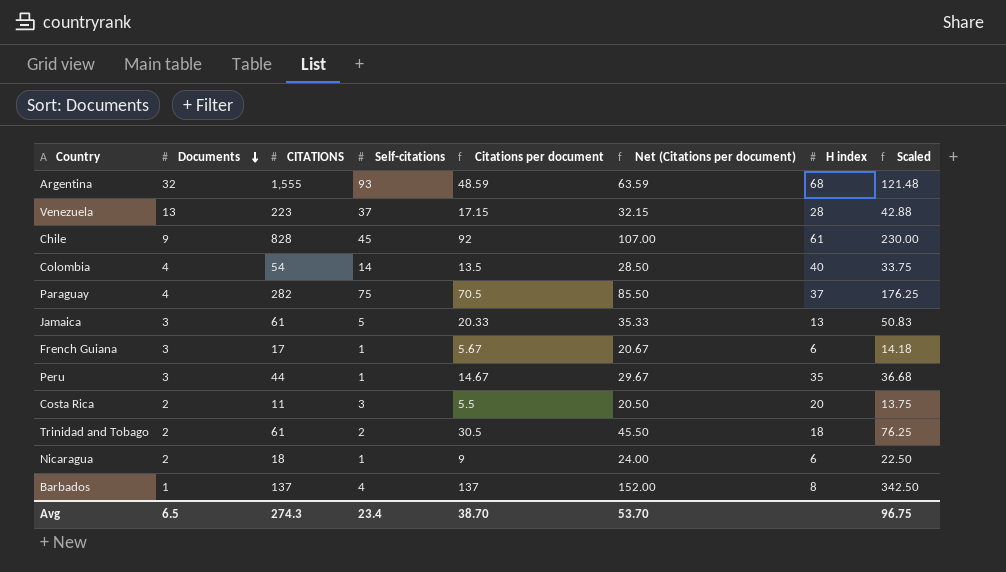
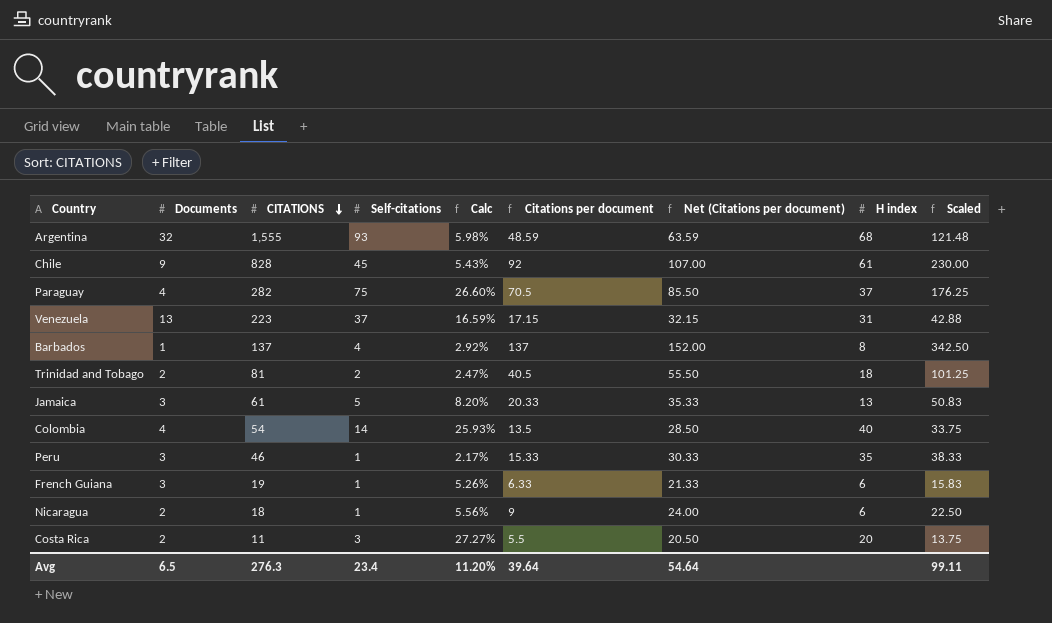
row order: Documents descending -> CITATIONS descending
column Calc | formula: none -> [Self-citations] / [CITATIONS]
Venezuela | H index: 28 -> 31
Trinidad and Tobago | CITATIONS: 61 -> 81
Trinidad and Tobago | Citations per document: 30.5 -> 40.5
Trinidad and Tobago | Net (Citations per document): 45.50 -> 55.50
Trinidad and Tobago | Scaled: 76.25 -> 101.25
Peru | CITATIONS: 44 -> 46
Peru | Citations per document: 14.67 -> 15.33
Peru | Net (Citations per document): 29.67 -> 30.33
Peru | Scaled: 36.68 -> 38.33
French Guiana | CITATIONS: 17 -> 19
French Guiana | Citations per document: 5.67 -> 6.33
French Guiana | Net (Citations per document): 20.67 -> 21.33
French Guiana | Scaled: 14.18 -> 15.83
Avg | CITATIONS: 274.3 -> 276.3
Avg | Citations per document: 38.70 -> 39.64
Avg | Net (Citations per document): 53.70 -> 54.64
Avg | Scaled: 96.75 -> 99.11

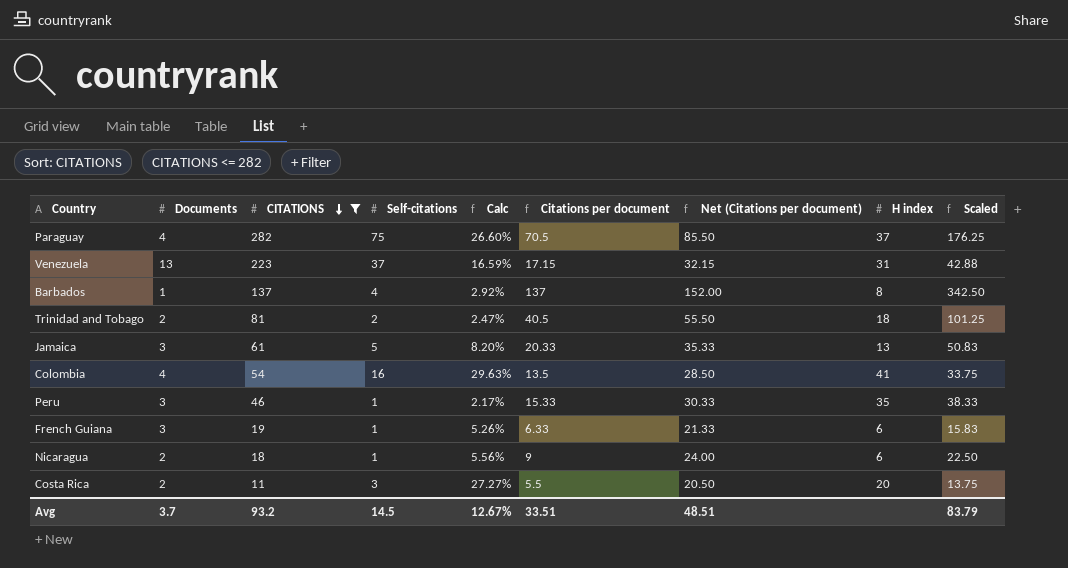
filter: none -> CITATIONS <= 282
Colombia | Self-citations: 14 -> 16
Colombia | Calc: 25.93% -> 29.63%
Colombia | H index: 40 -> 41
Avg | Documents: 6.5 -> 3.7
Avg | CITATIONS: 276.3 -> 93.2
Avg | Self-citations: 23.4 -> 14.5
Avg | Calc: 11.20% -> 12.67%
Avg | Citations per document: 39.64 -> 33.51
Avg | Net (Citations per document): 54.64 -> 48.51
Avg | Scaled: 99.11 -> 83.79

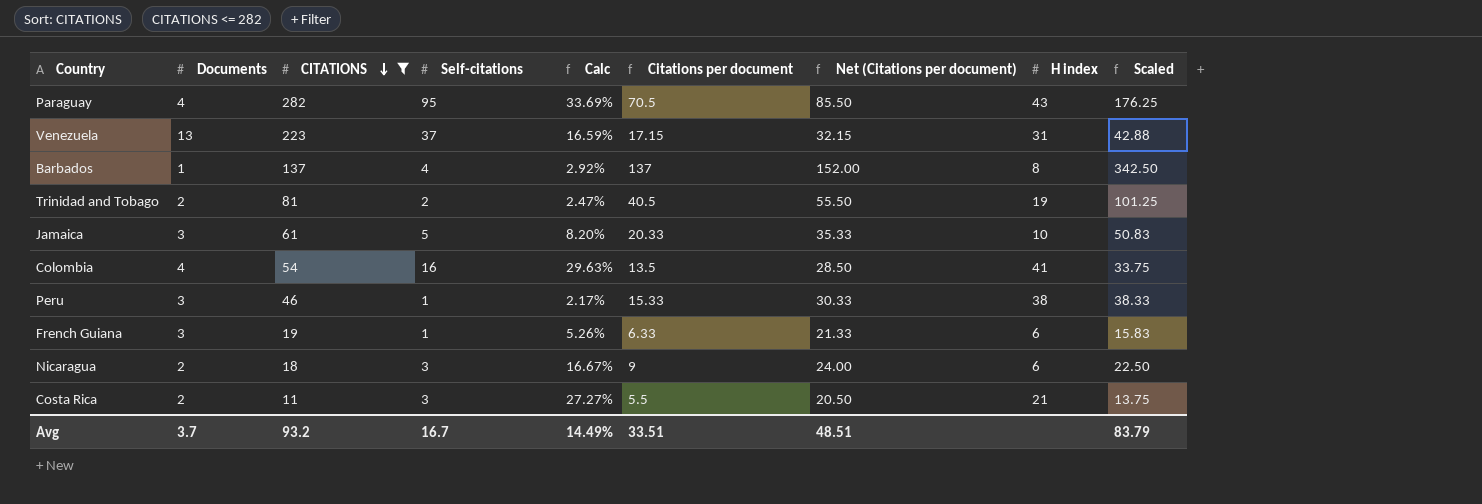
Paraguay | Self-citations: 75 -> 95
Paraguay | Calc: 26.60% -> 33.69%
Paraguay | H index: 37 -> 43
Trinidad and Tobago | H index: 18 -> 19
Jamaica | H index: 13 -> 10
Peru | H index: 35 -> 38
Nicaragua | Self-citations: 1 -> 3
Nicaragua | Calc: 5.56% -> 16.67%
Costa Rica | H index: 20 -> 21
Avg | Self-citations: 14.5 -> 16.7
Avg | Calc: 12.67% -> 14.49%

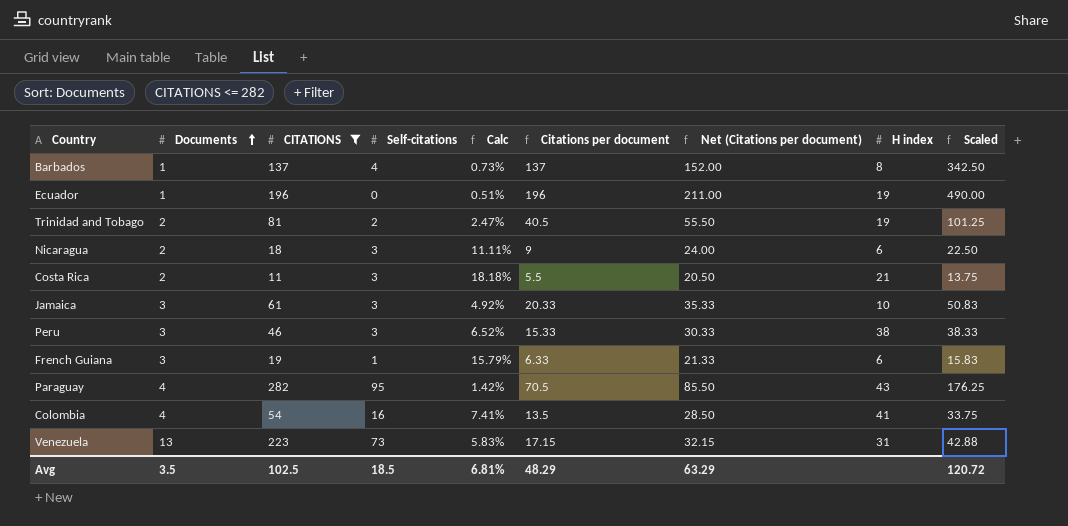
row order: CITATIONS descending -> Documents ascending
column Calc | formula: [Self-citations] / [CITATIONS] -> [Documents] / [CITATIONS]
row Ecuador: none -> 1 | 196 | 0 | 0.51% | 196 | 211.00 | 19 | 490.00
Jamaica | Self-citations: 5 -> 3
Peru | Self-citations: 1 -> 3
Venezuela | Self-citations: 37 -> 73
Avg | Documents: 3.7 -> 3.5
Avg | CITATIONS: 93.2 -> 102.5
Avg | Self-citations: 16.7 -> 18.5
Avg | Calc: 14.49% -> 6.81%
Avg | Citations per document: 33.51 -> 48.29
Avg | Net (Citations per document): 48.51 -> 63.29
Avg | Scaled: 83.79 -> 120.72

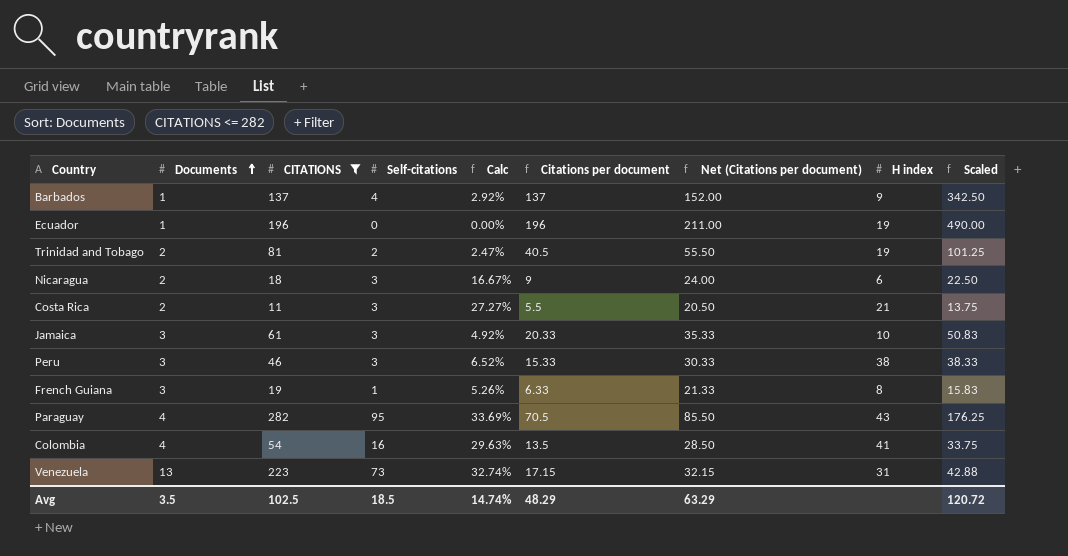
column Calc | formula: [Documents] / [CITATIONS] -> [Self-citations] / [CITATIONS]
Barbados | H index: 8 -> 9
French Guiana | H index: 6 -> 8
Avg | Calc: 6.81% -> 14.74%

